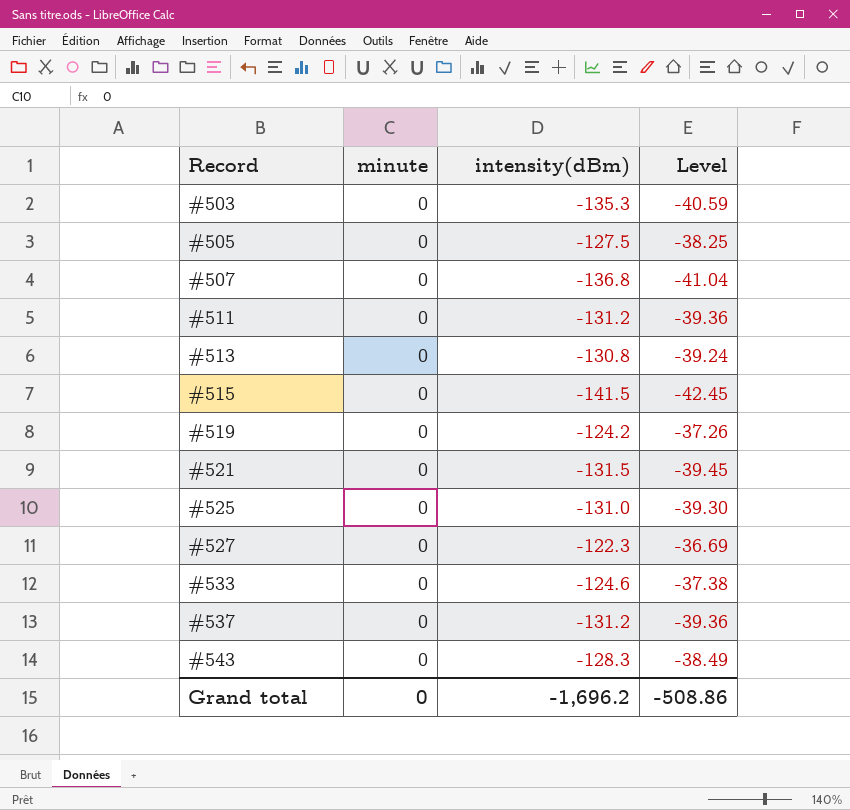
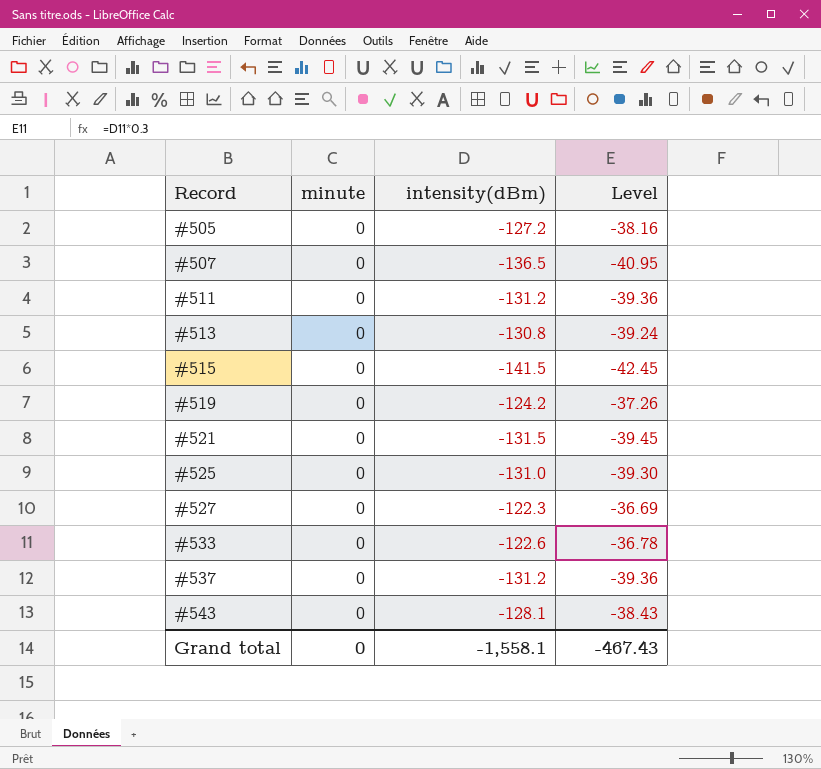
row #503: 0 | -135.3 | -40.59 -> none
#505 | intensity(dBm): -127.5 -> -127.2
#505 | Level: -38.25 -> -38.16
#507 | intensity(dBm): -136.8 -> -136.5
#507 | Level: -41.04 -> -40.95
#533 | intensity(dBm): -124.6 -> -122.6
#533 | Level: -37.38 -> -36.78
#543 | intensity(dBm): -128.3 -> -128.1
#543 | Level: -38.49 -> -38.43
Grand total | intensity(dBm): -1,696.2 -> -1,558.1
Grand total | Level: -508.86 -> -467.43

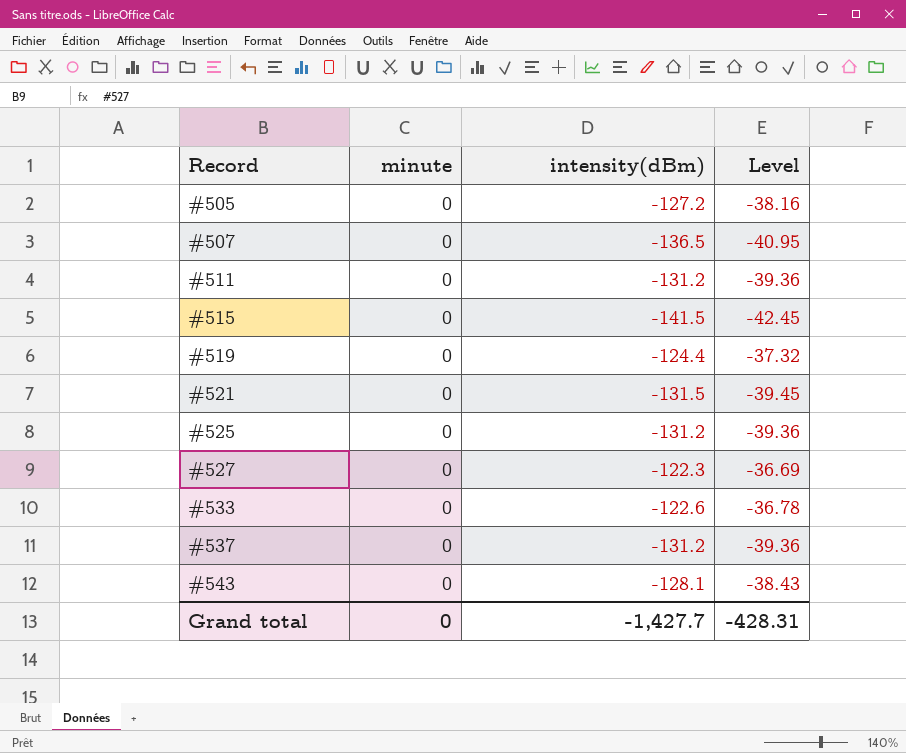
row #513: 0 | -130.8 | -39.24 -> none
#519 | intensity(dBm): -124.2 -> -124.4
#519 | Level: -37.26 -> -37.32
#525 | intensity(dBm): -131.0 -> -131.2
#525 | Level: -39.30 -> -39.36
Grand total | intensity(dBm): -1,558.1 -> -1,427.7
Grand total | Level: -467.43 -> -428.31

